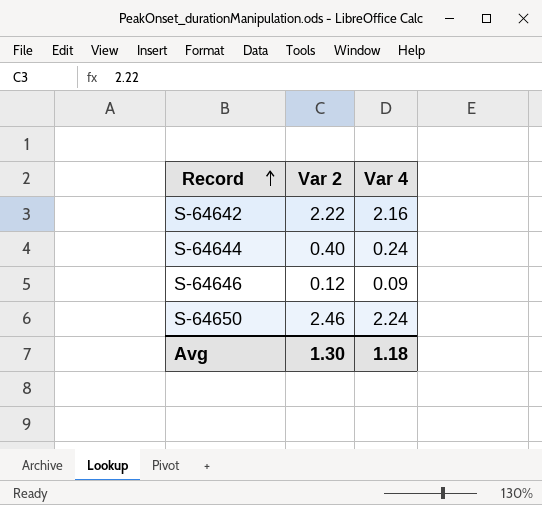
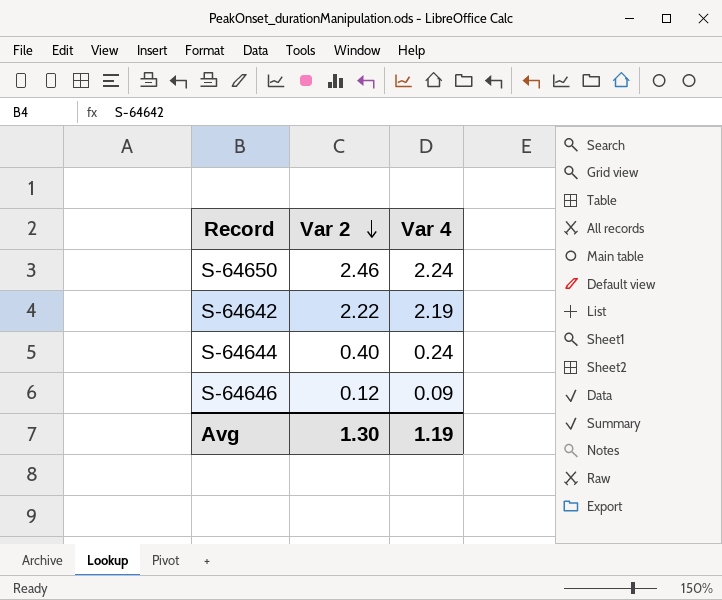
row order: Record ascending -> Var 2 descending
S-64642 | Var 4: 2.16 -> 2.19
Avg | Var 4: 1.18 -> 1.19

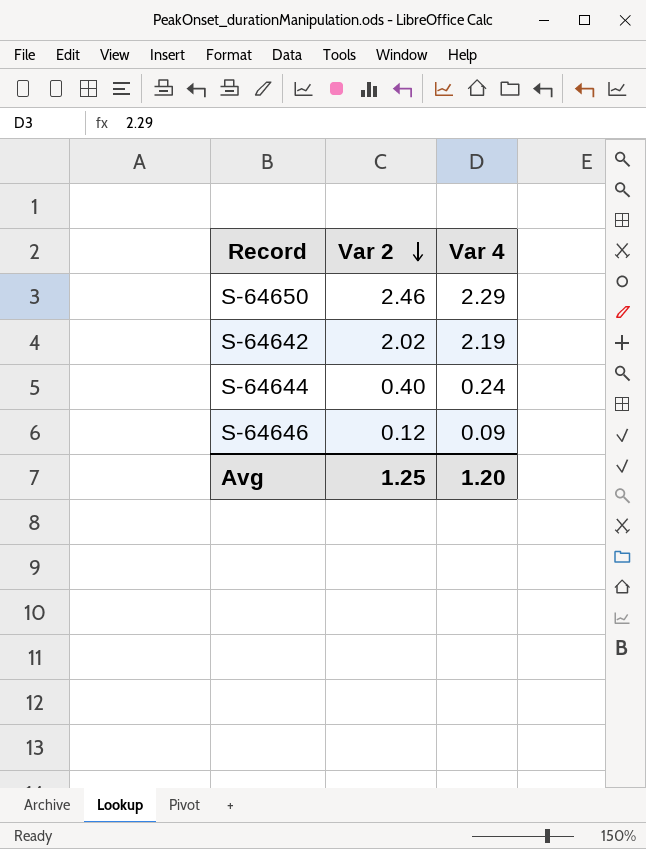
S-64650 | Var 4: 2.24 -> 2.29
S-64642 | Var 2: 2.22 -> 2.02
Avg | Var 2: 1.30 -> 1.25
Avg | Var 4: 1.19 -> 1.20

